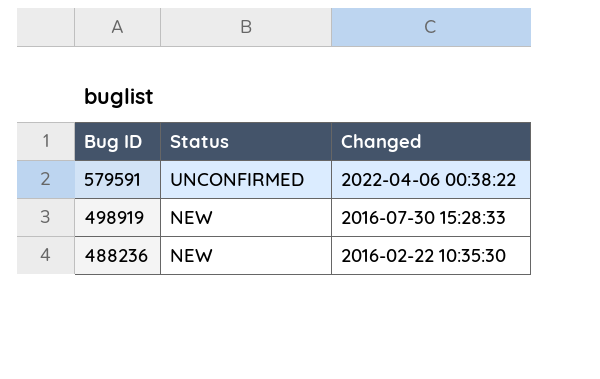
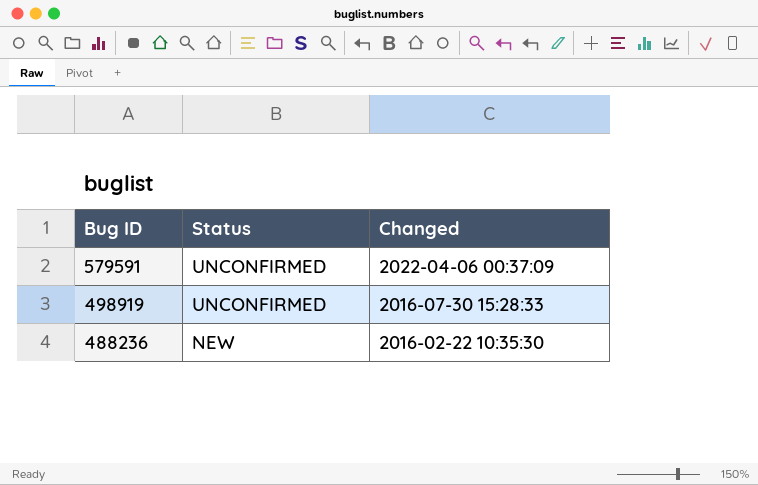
579591 | Changed: 2022-04-06 00:38:22 -> 2022-04-06 00:37:09
498919 | Status: NEW -> UNCONFIRMED

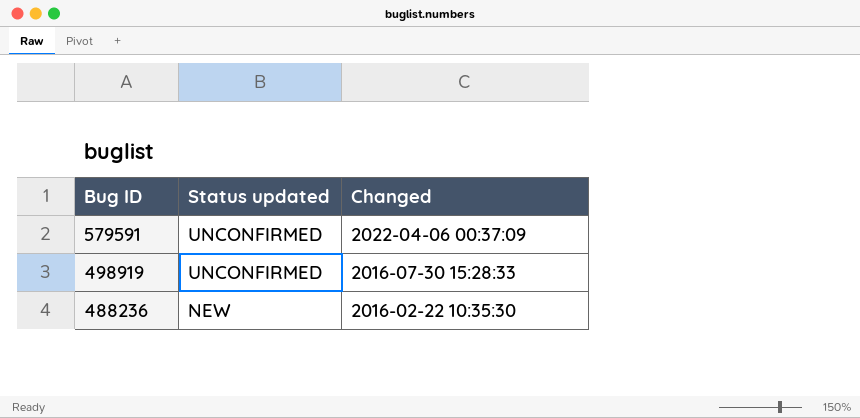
column name: Status -> Status updated

